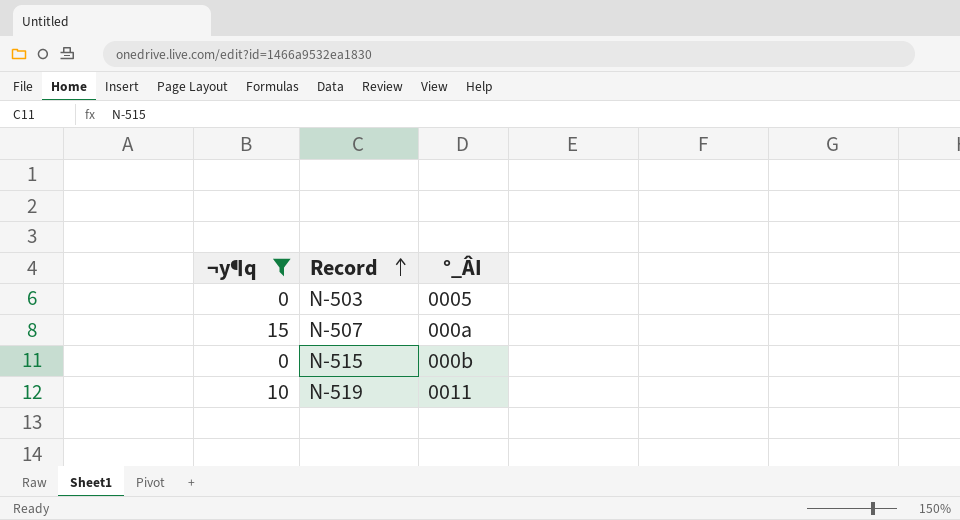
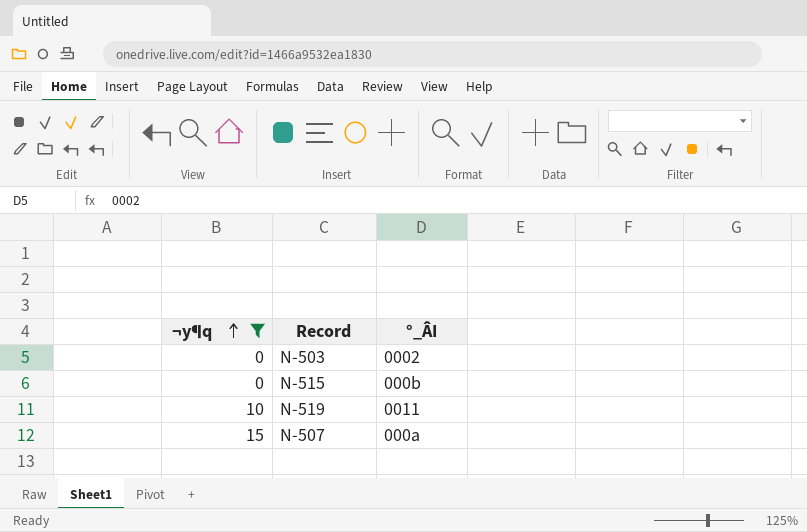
row order: Record ascending -> ¬y¶q ascending
N-503 | °_ÂI: 0005 -> 0002

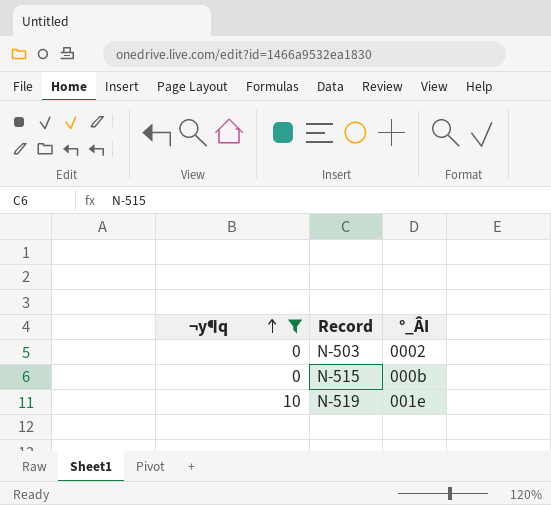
row N-507: 15 | 000a -> none
N-519 | °_ÂI: 0011 -> 001e

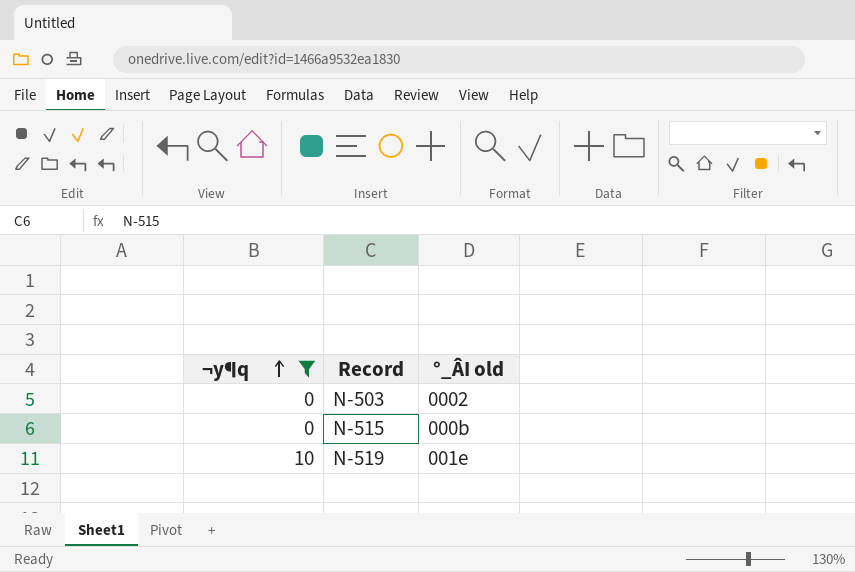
column name: °_ÂI -> °_ÂI old

